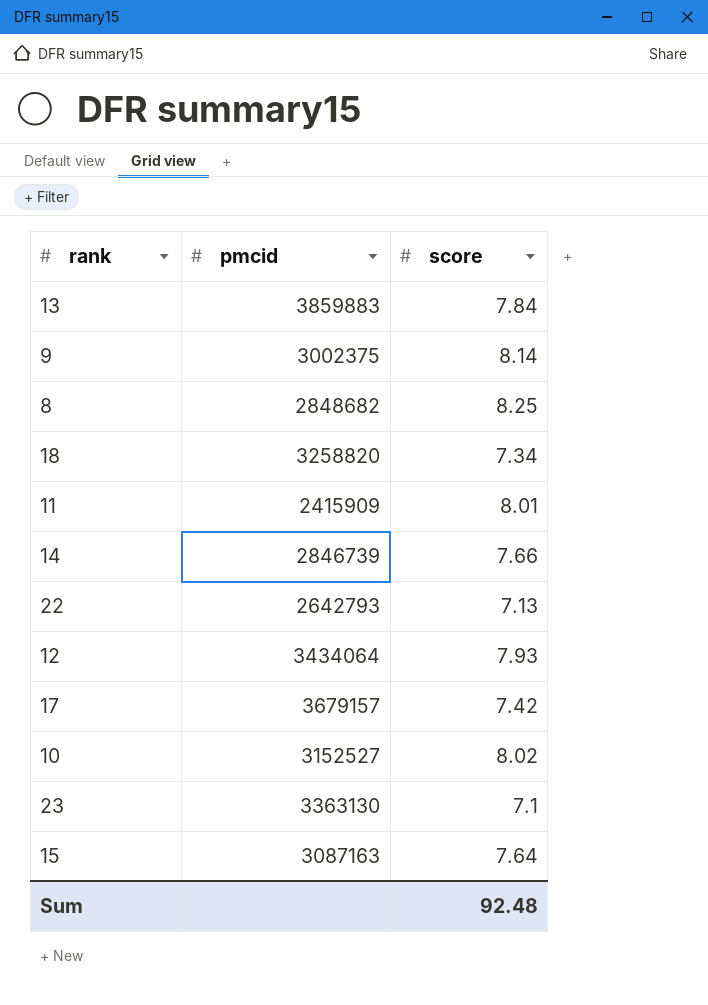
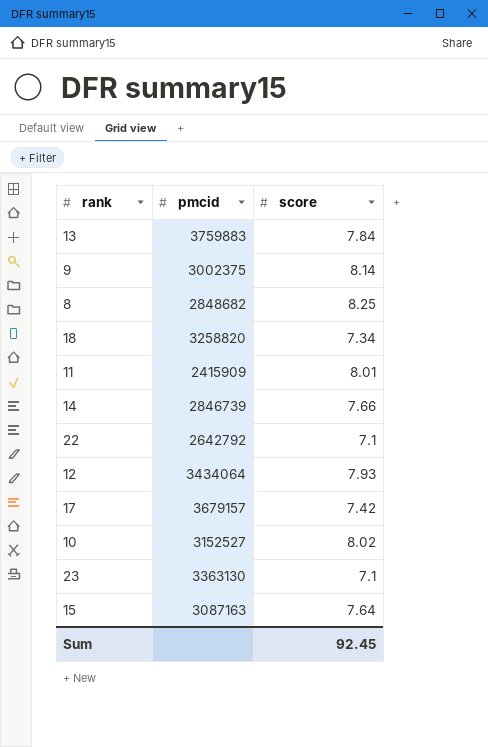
13 | pmcid: 3859883 -> 3759883
22 | pmcid: 2642793 -> 2642792
22 | score: 7.13 -> 7.1
Sum | score: 92.48 -> 92.45

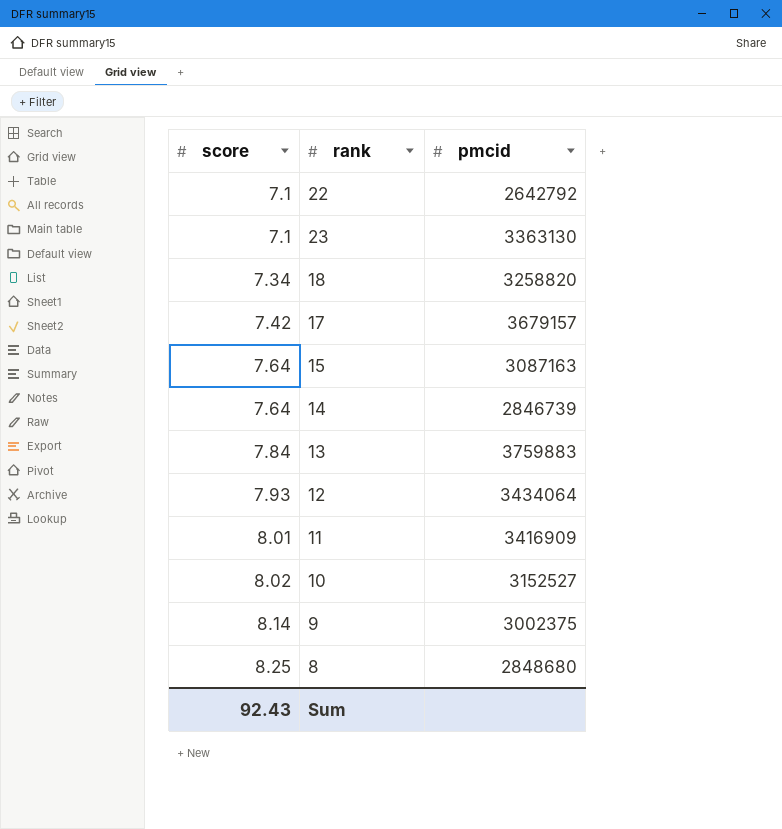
row order: none -> score ascending
column score | position: 3 -> 1
14 | score: 7.66 -> 7.64
11 | pmcid: 2415909 -> 3416909
8 | pmcid: 2848682 -> 2848680
Sum | score: 92.45 -> 92.43

